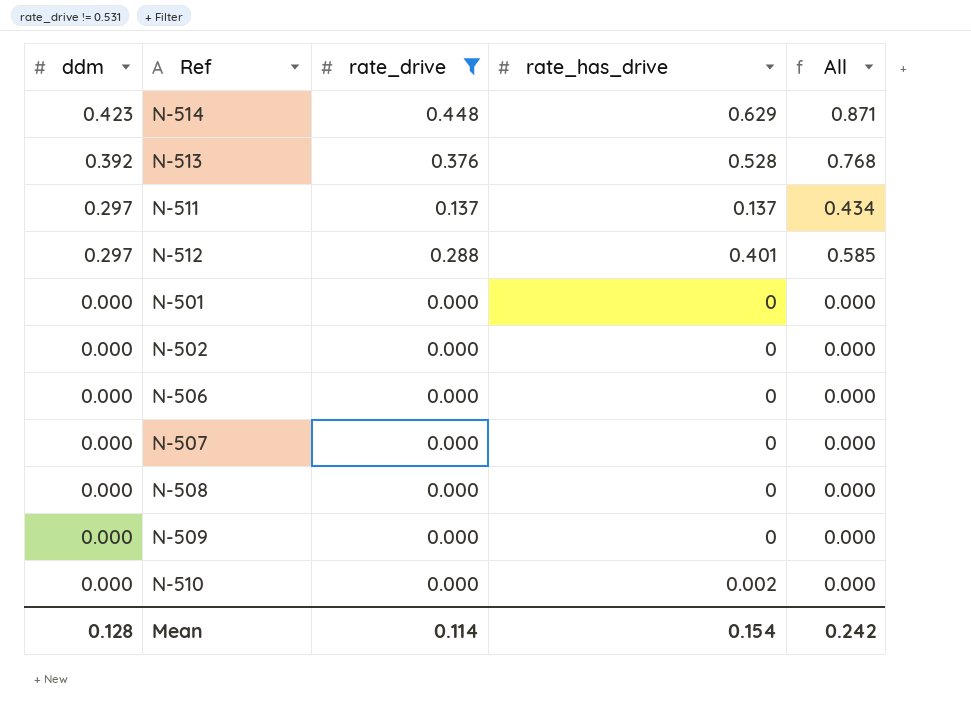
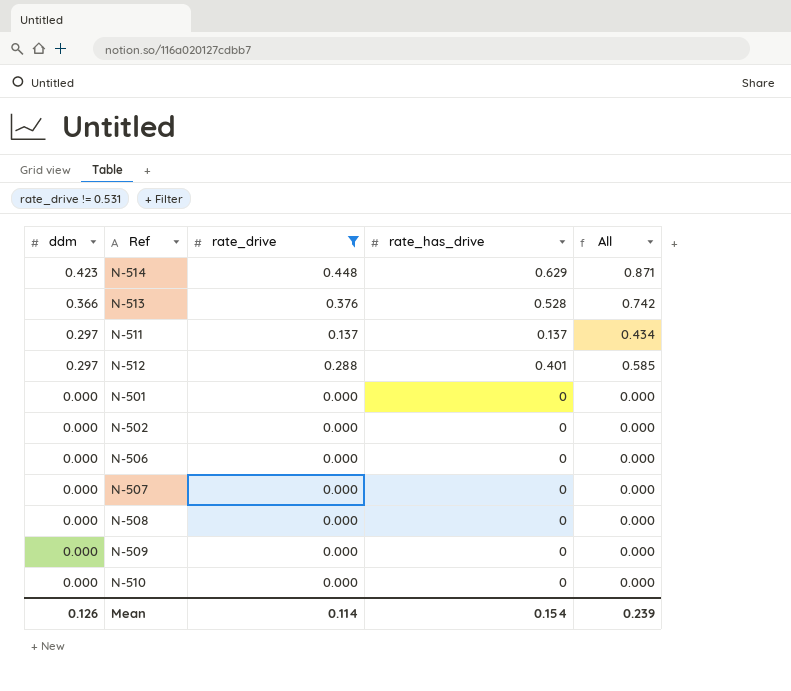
N-513 | ddm: 0.392 -> 0.366
N-513 | All: 0.768 -> 0.742
N-510 | rate_has_drive: 0.002 -> 0
Mean | ddm: 0.128 -> 0.126
Mean | All: 0.242 -> 0.239

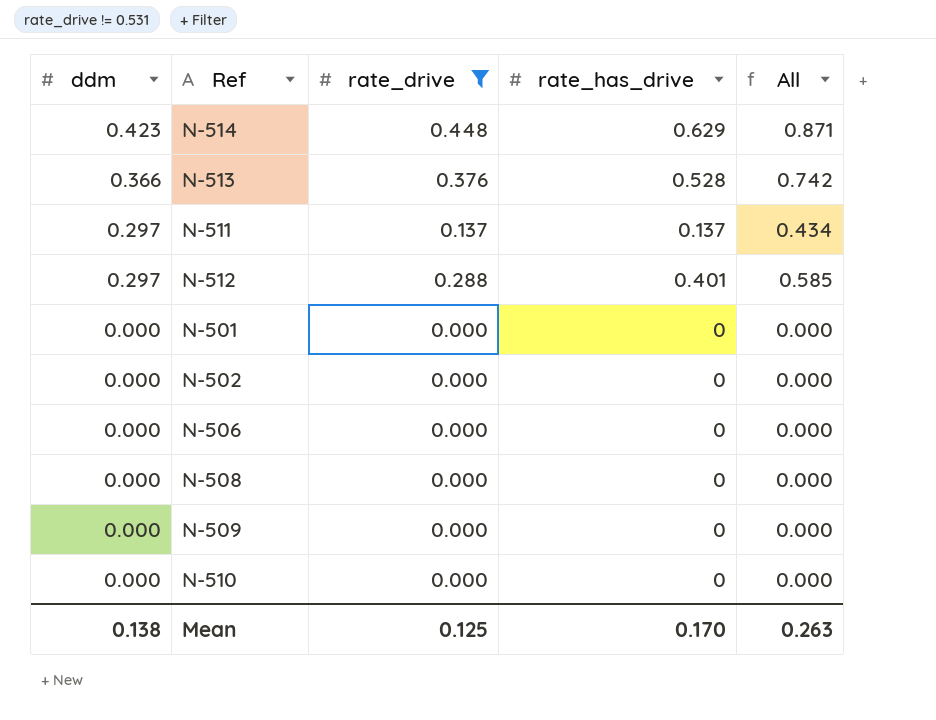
row N-507: 0.000 | 0.000 | 0 | 0.000 -> none
Mean | ddm: 0.126 -> 0.138
Mean | rate_drive: 0.114 -> 0.125
Mean | rate_has_drive: 0.154 -> 0.170
Mean | All: 0.239 -> 0.263

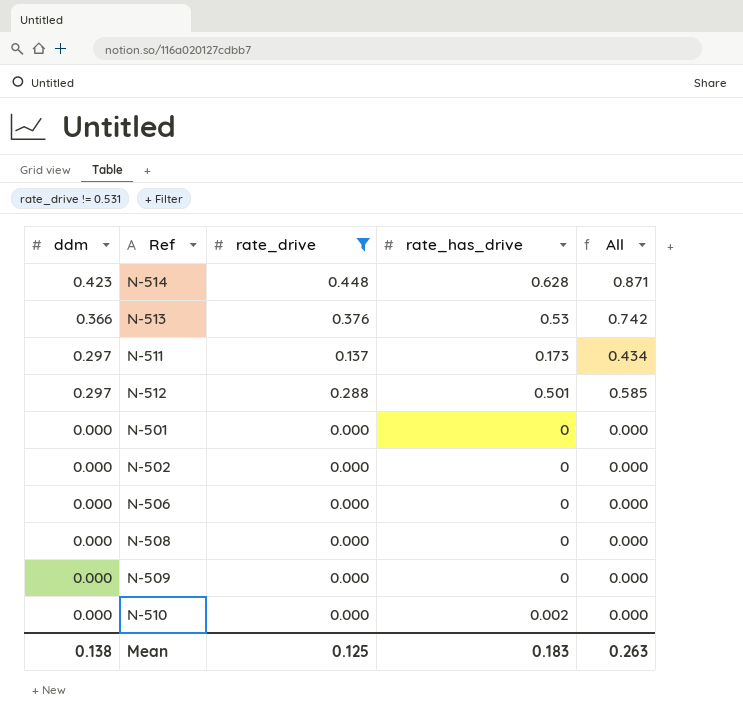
N-514 | rate_has_drive: 0.629 -> 0.628
N-513 | rate_has_drive: 0.528 -> 0.53
N-511 | rate_has_drive: 0.137 -> 0.173
N-512 | rate_has_drive: 0.401 -> 0.501
N-510 | rate_has_drive: 0 -> 0.002
Mean | rate_has_drive: 0.170 -> 0.183

